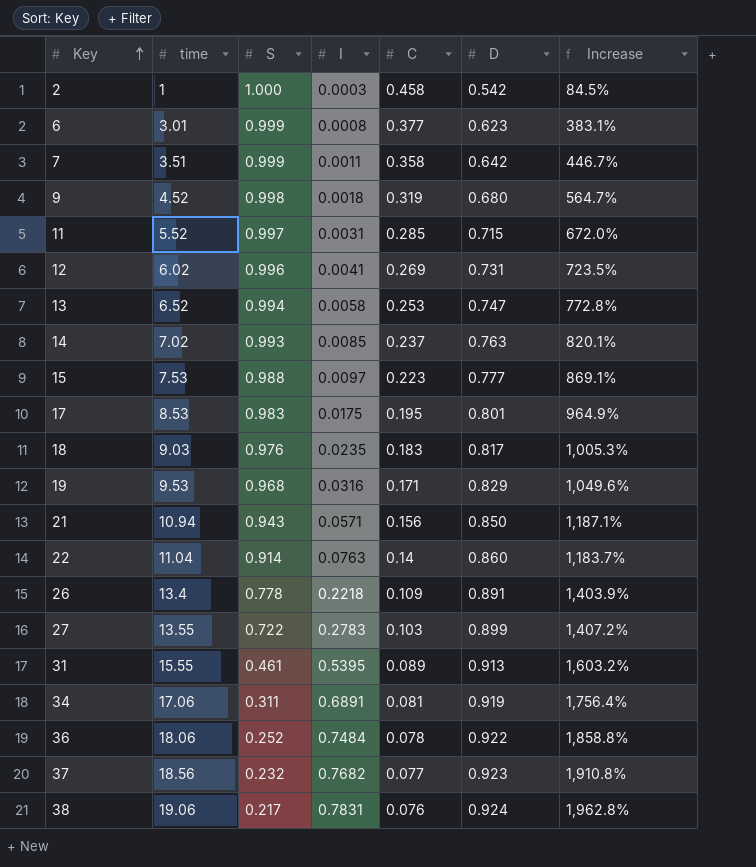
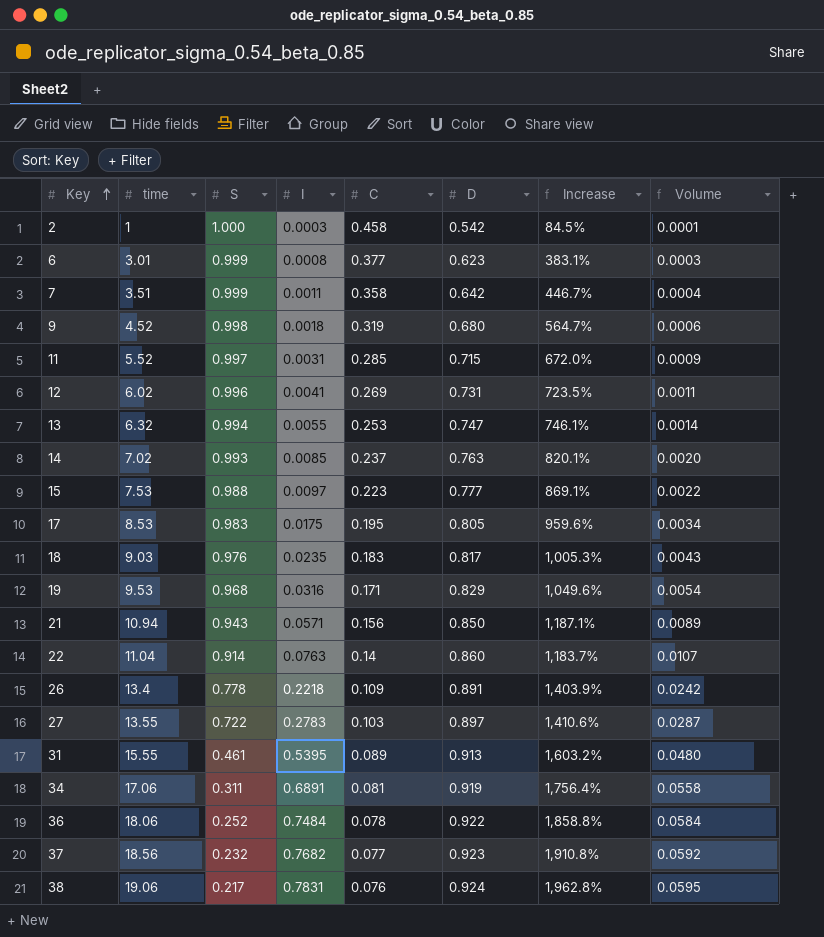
column Volume | formula: none -> [I] * [C]
13 | time: 6.52 -> 6.32
13 | I: 0.0058 -> 0.0055
13 | Increase: 772.8% -> 746.1%
17 | D: 0.801 -> 0.805
17 | Increase: 964.9% -> 959.6%
27 | D: 0.899 -> 0.897
27 | Increase: 1,407.2% -> 1,410.6%

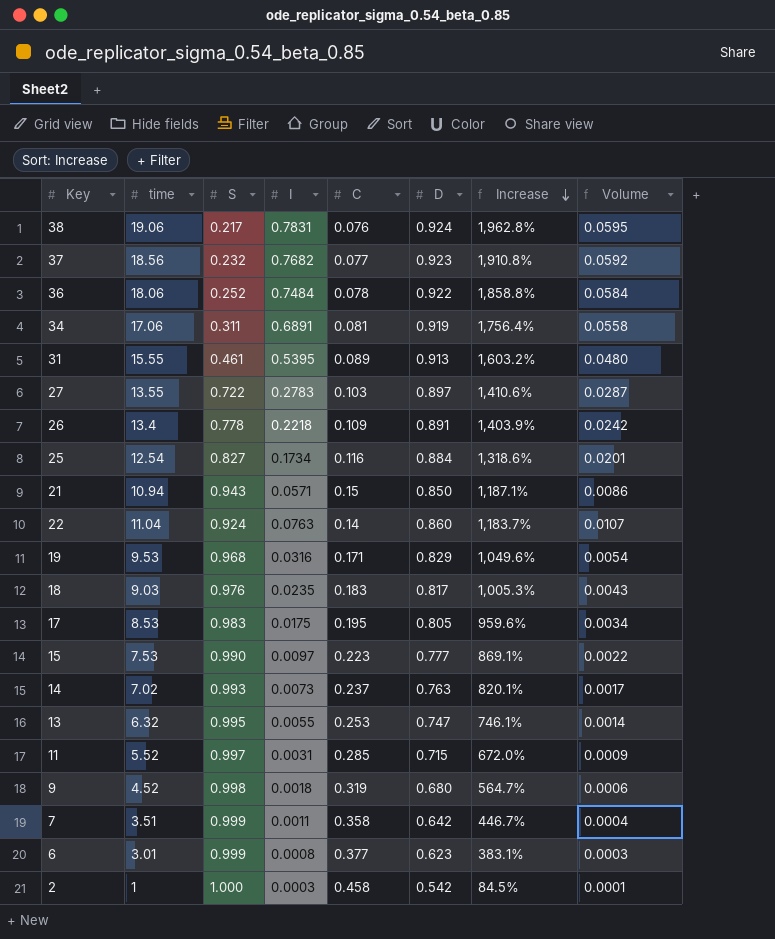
row order: Key ascending -> Increase descending
row 12: 6.02 | 0.996 | 0.0041 | 0.269 | 0.731 | 723.5% | 0.0011 -> none
row 25: none -> 12.54 | 0.827 | 0.1734 | 0.116 | 0.884 | 1,318.6% | 0.0201
21 | C: 0.156 -> 0.15
21 | Volume: 0.0089 -> 0.0086
22 | S: 0.914 -> 0.924
15 | S: 0.988 -> 0.990
14 | I: 0.0085 -> 0.0073
14 | Volume: 0.0020 -> 0.0017
13 | S: 0.994 -> 0.995

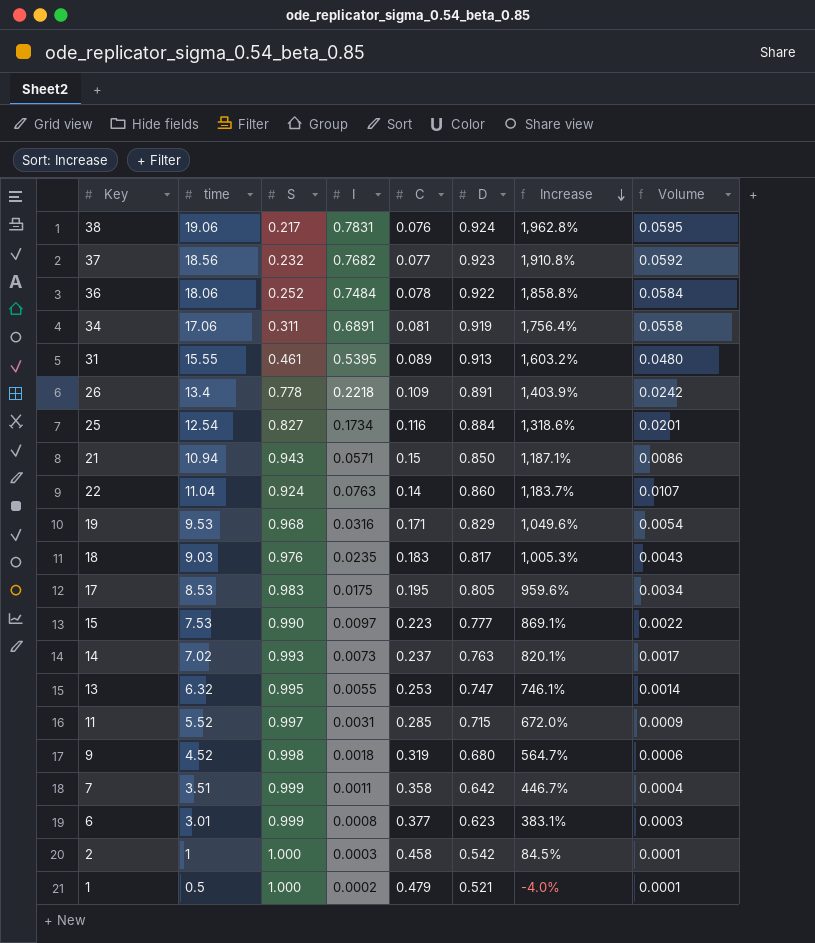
row 27: 13.55 | 0.722 | 0.2783 | 0.103 | 0.897 | 1,410.6% | 0.0287 -> none
row 1: none -> 0.5 | 1.000 | 0.0002 | 0.479 | 0.521 | -4.0% | 0.0001

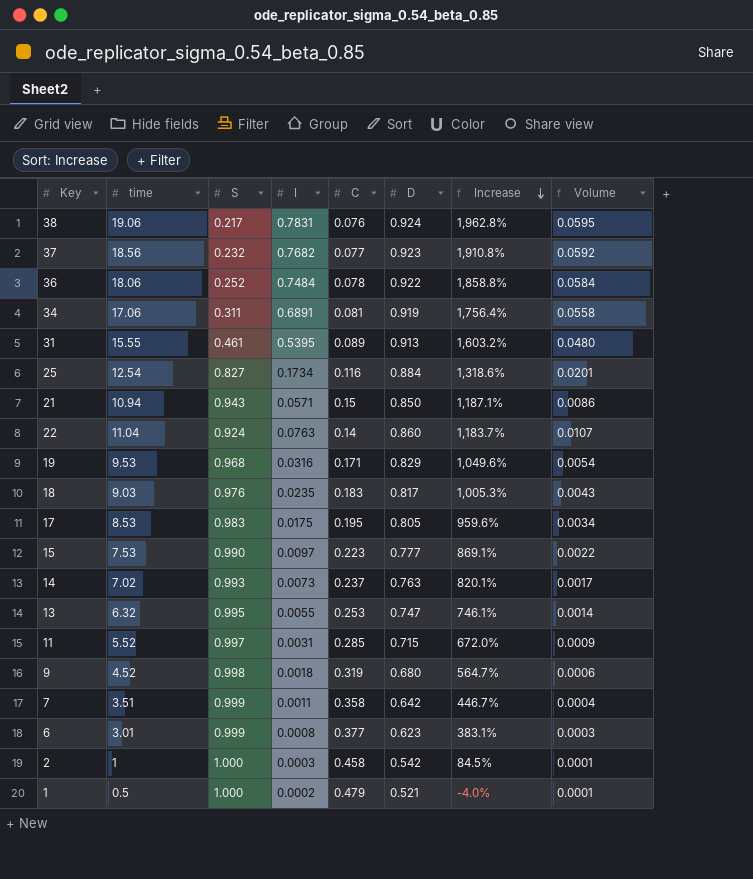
row 26: 13.4 | 0.778 | 0.2218 | 0.109 | 0.891 | 1,403.9% | 0.0242 -> none

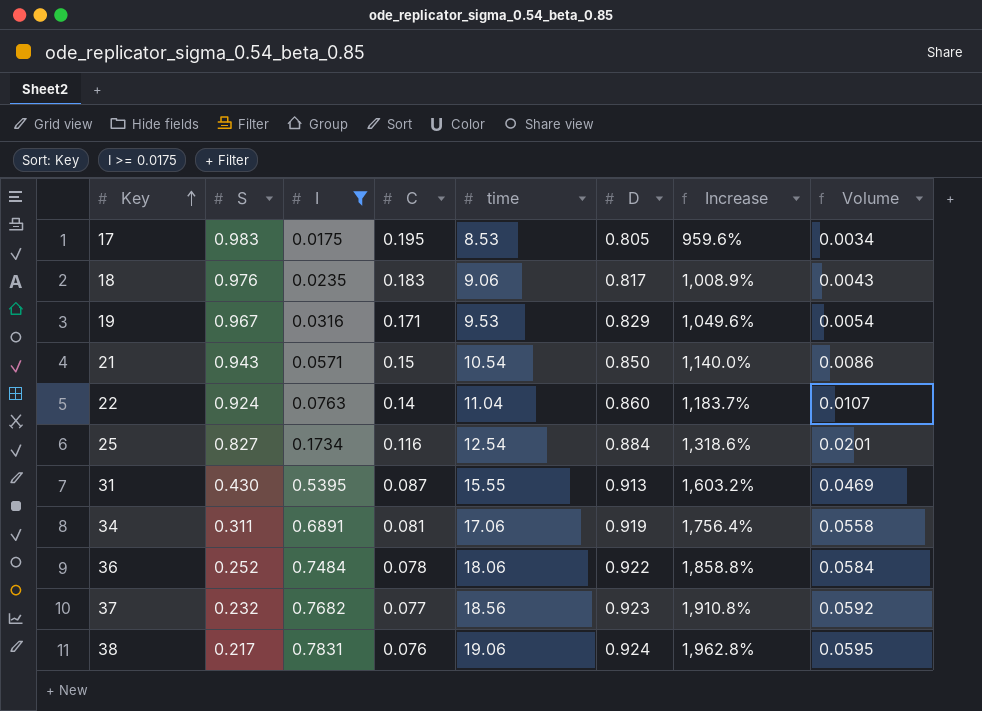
filter: none -> I >= 0.0175
row order: Increase descending -> Key ascending
column time | position: 2 -> 5
18 | time: 9.03 -> 9.06
18 | Increase: 1,005.3% -> 1,008.9%
19 | S: 0.968 -> 0.967
21 | time: 10.94 -> 10.54
21 | Increase: 1,187.1% -> 1,140.0%
31 | S: 0.461 -> 0.430
31 | C: 0.089 -> 0.087
31 | Volume: 0.0480 -> 0.0469

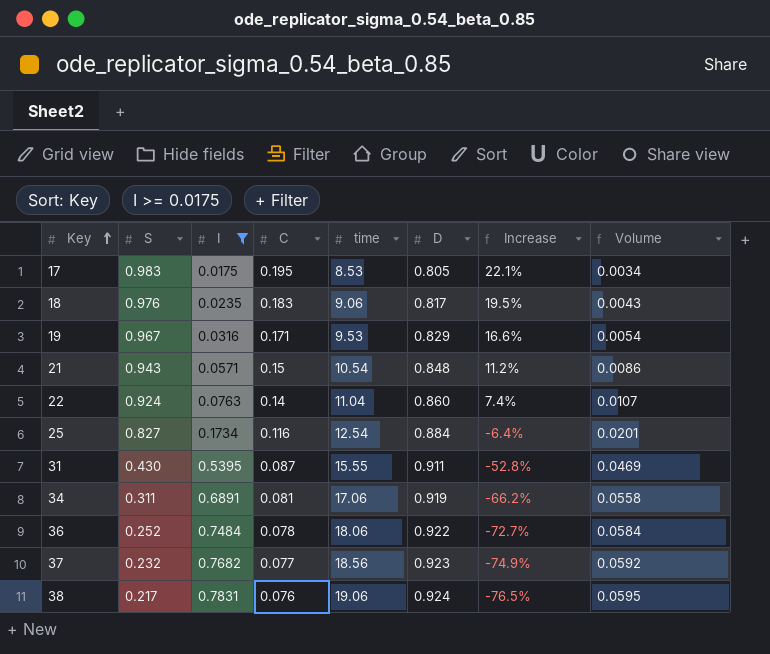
column Increase | formula: ([time] - [D]) / [D] -> ([S] - [D]) / [D]
21 | D: 0.850 -> 0.848
31 | D: 0.913 -> 0.911

